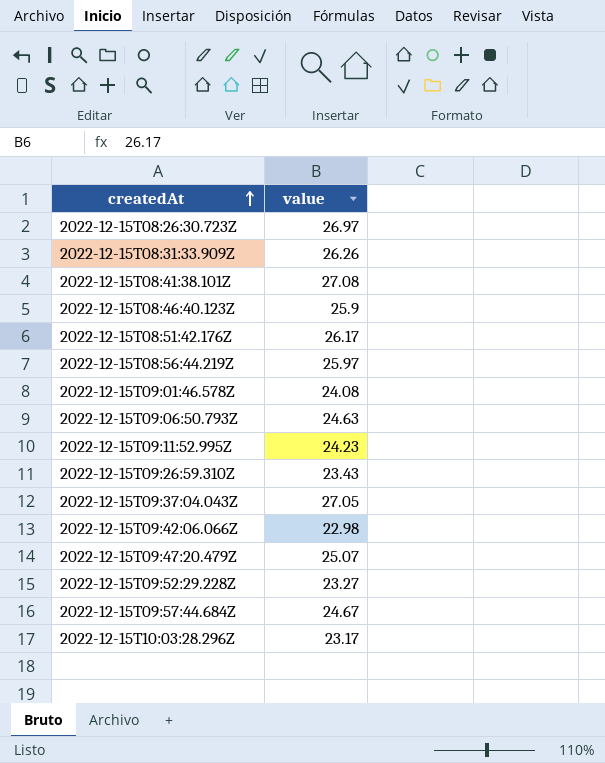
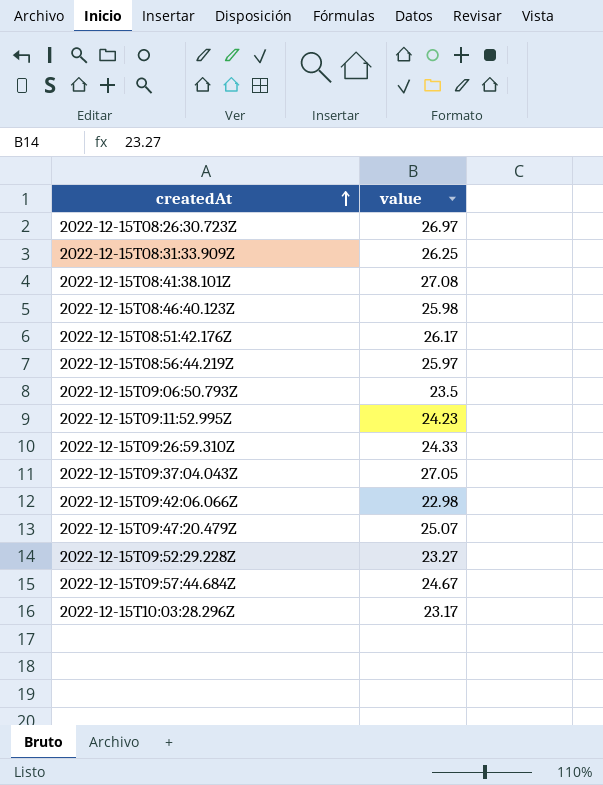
row 2022-12-15T09:01:46.578Z: 24.08 -> none
2022-12-15T08:31:33.909Z | value: 26.26 -> 26.25
2022-12-15T08:46:40.123Z | value: 25.9 -> 25.98
2022-12-15T09:06:50.793Z | value: 24.63 -> 23.5
2022-12-15T09:26:59.310Z | value: 23.43 -> 24.33

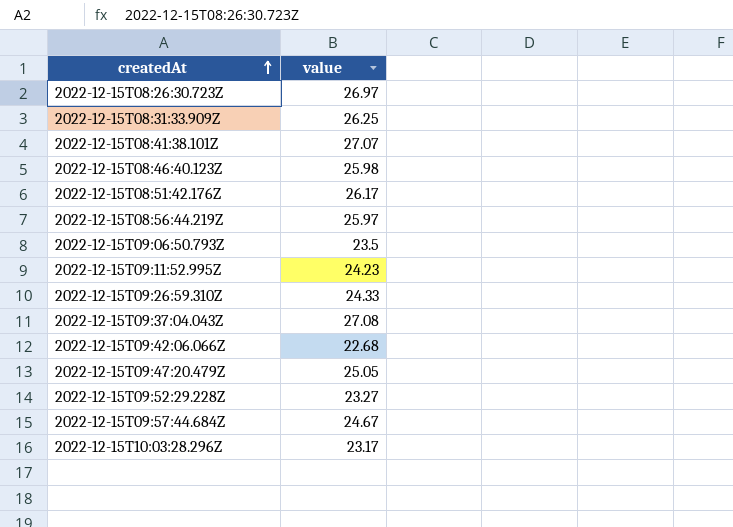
2022-12-15T08:41:38.101Z | value: 27.08 -> 27.07
2022-12-15T09:37:04.043Z | value: 27.05 -> 27.08
2022-12-15T09:42:06.066Z | value: 22.98 -> 22.68
2022-12-15T09:47:20.479Z | value: 25.07 -> 25.05

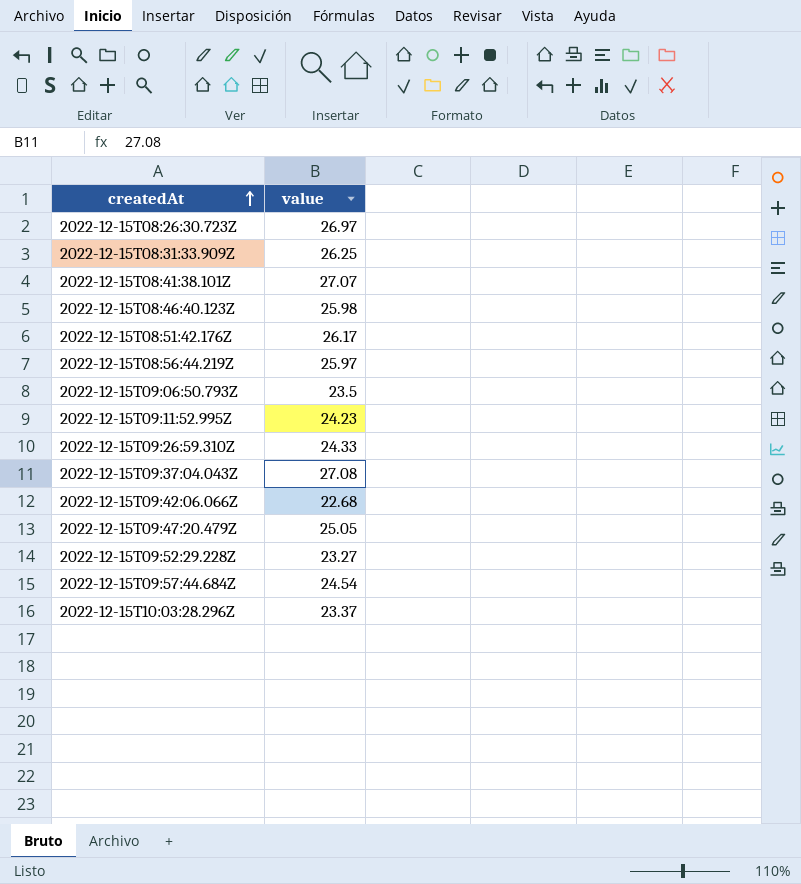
2022-12-15T09:57:44.684Z | value: 24.67 -> 24.54
2022-12-15T10:03:28.296Z | value: 23.17 -> 23.37

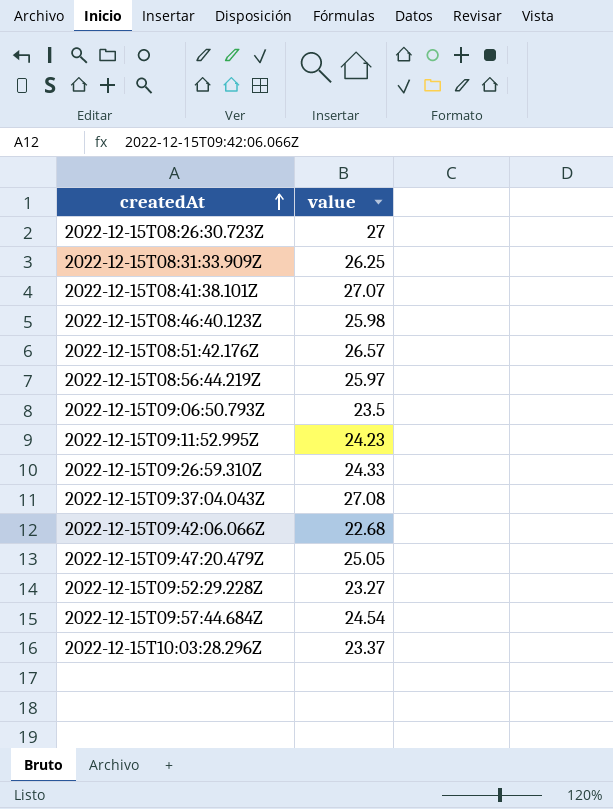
2022-12-15T08:26:30.723Z | value: 26.97 -> 27
2022-12-15T08:51:42.176Z | value: 26.17 -> 26.57

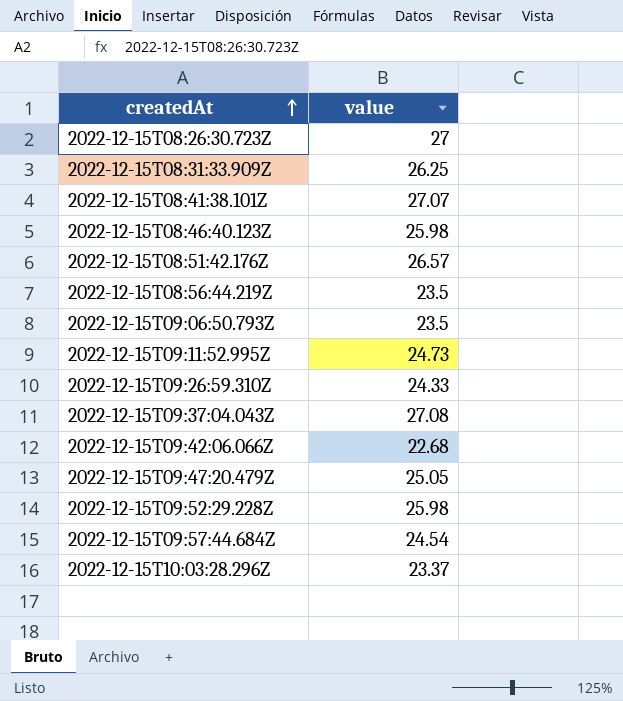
2022-12-15T08:56:44.219Z | value: 25.97 -> 23.5
2022-12-15T09:11:52.995Z | value: 24.23 -> 24.73
2022-12-15T09:52:29.228Z | value: 23.27 -> 25.98

